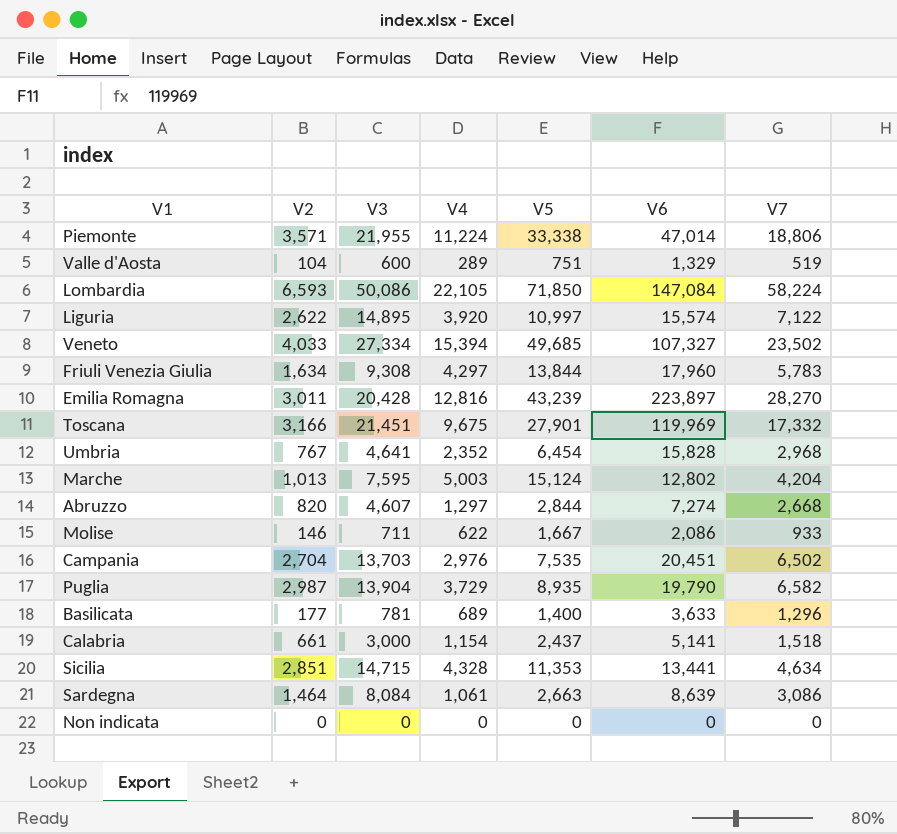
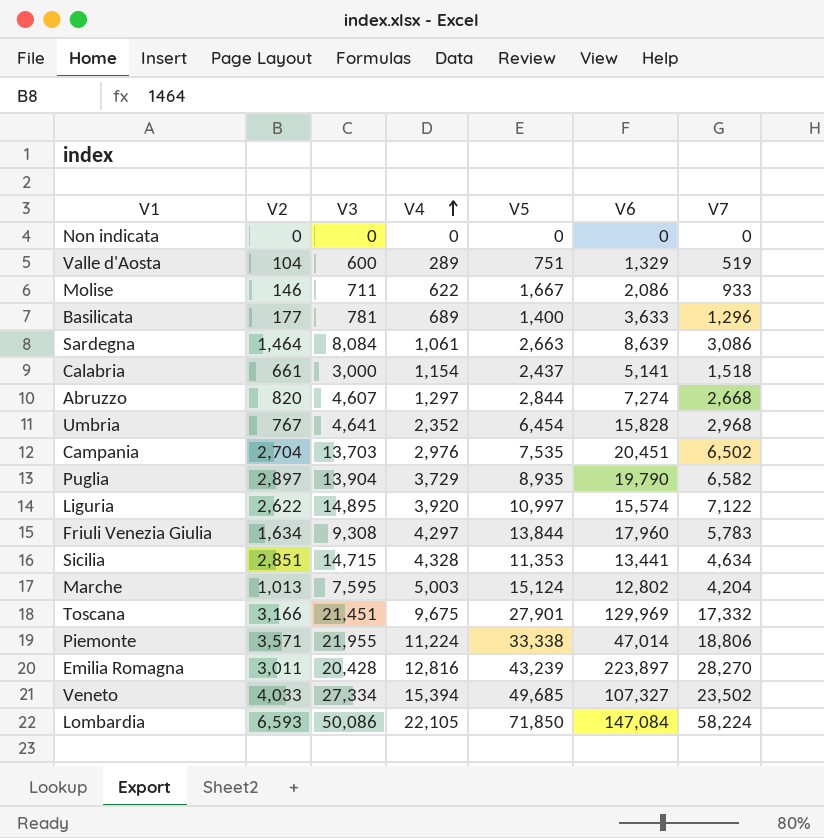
row order: none -> V4 ascending
Puglia | V2: 2,987 -> 2,897
Toscana | V6: 119,969 -> 129,969

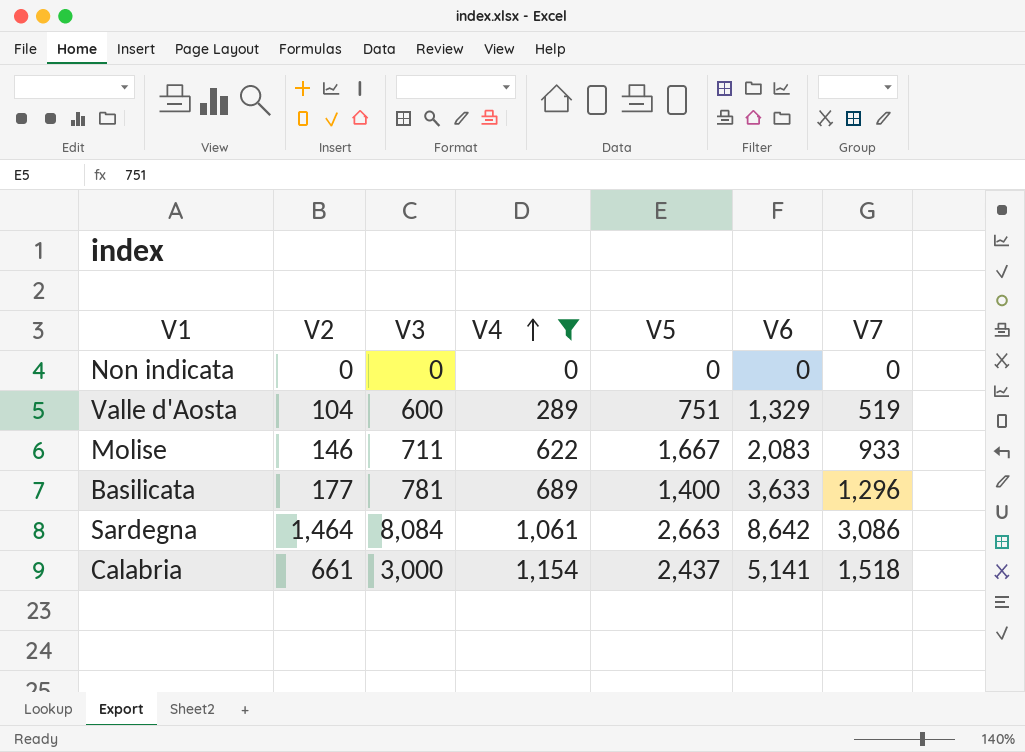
filter: none -> V4 <= 1,154
Molise | V6: 2,086 -> 2,083
Sardegna | V6: 8,639 -> 8,642

